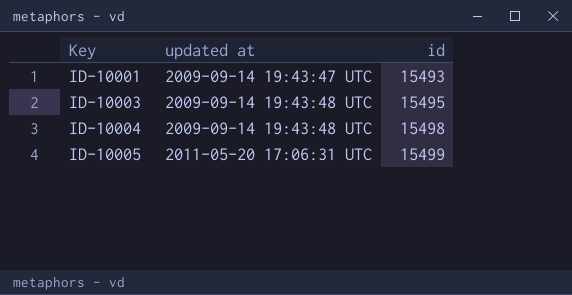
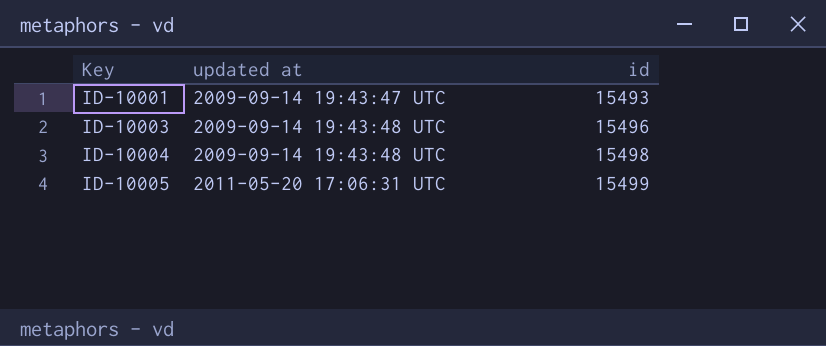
ID-10003 | id: 15495 -> 15496

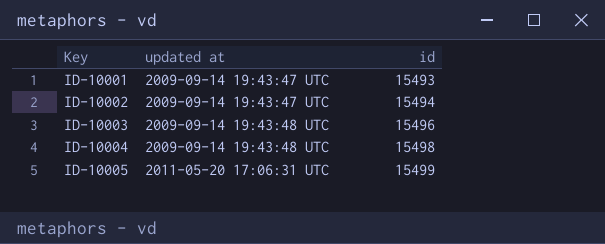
row ID-10002: none -> 2009-09-14 19:43:47 UTC | 15494

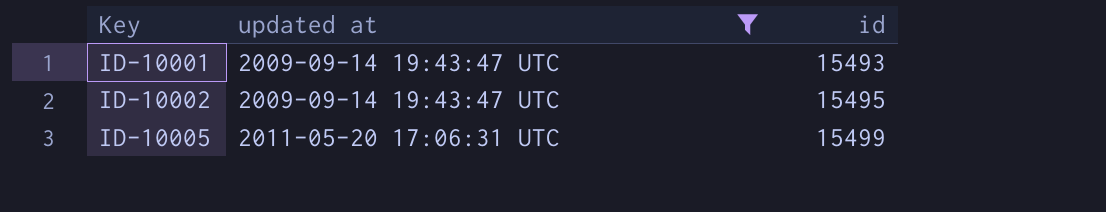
filter: none -> updated at != 2009-09-14 19:43:48 UTC
ID-10002 | id: 15494 -> 15495

